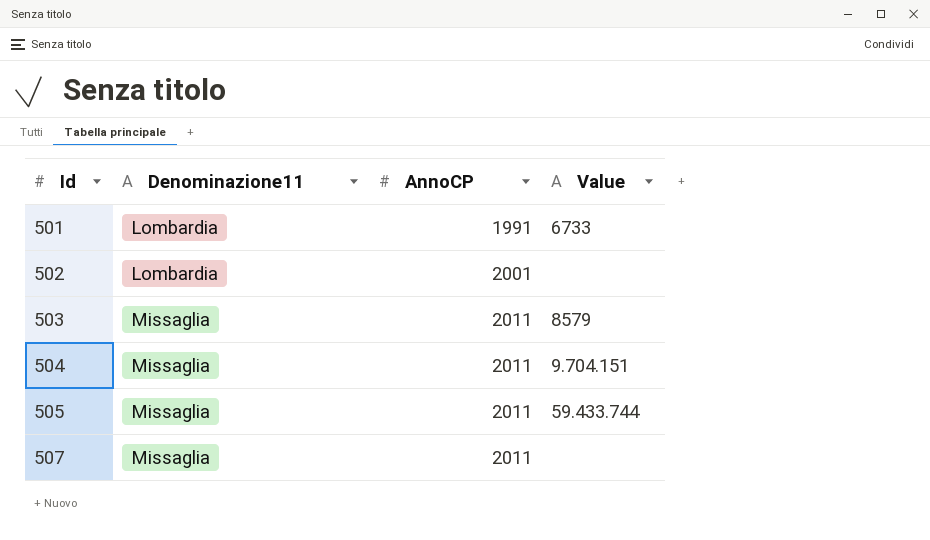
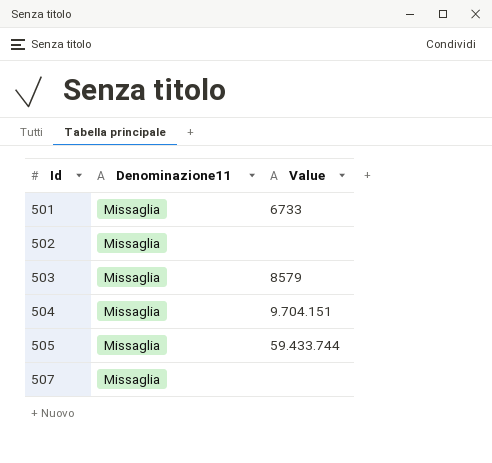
column AnnoCP | position: 3 -> none
501 | Denominazione11: Lombardia -> Missaglia
502 | Denominazione11: Lombardia -> Missaglia

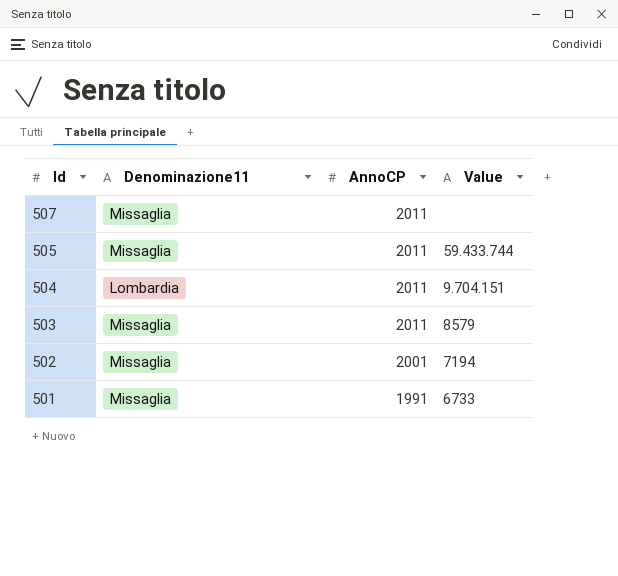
row order: Id ascending -> Id descending
column AnnoCP | position: none -> 3
504 | Denominazione11: Missaglia -> Lombardia
502 | Value: none -> 7194

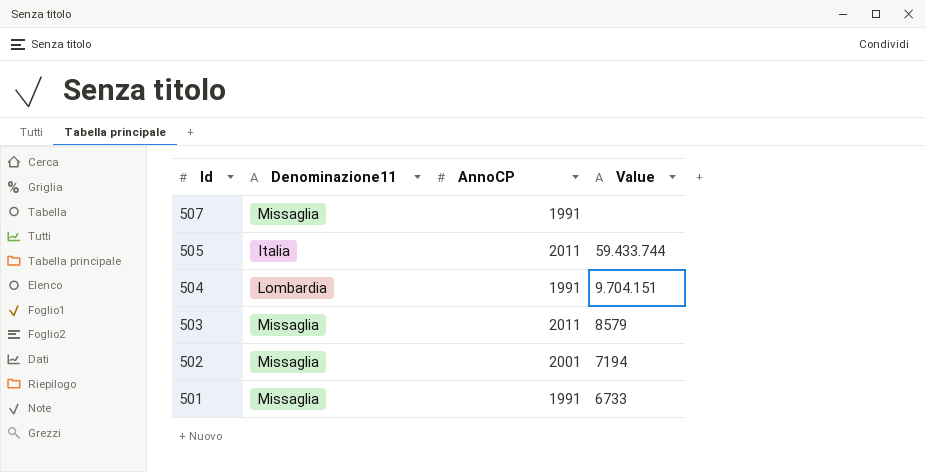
507 | AnnoCP: 2011 -> 1991
505 | Denominazione11: Missaglia -> Italia
504 | AnnoCP: 2011 -> 1991

